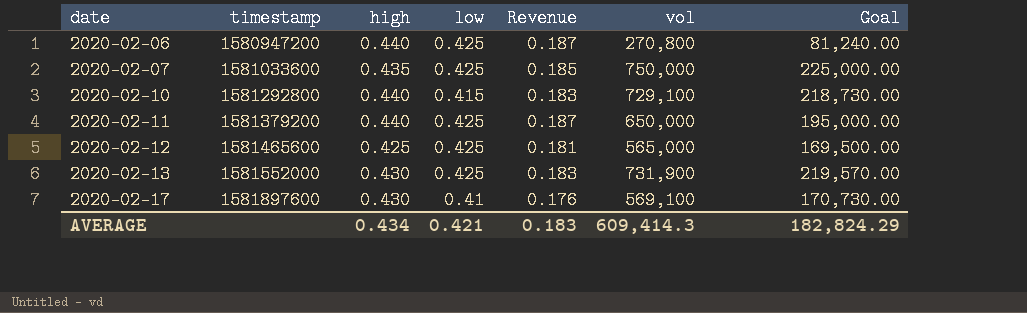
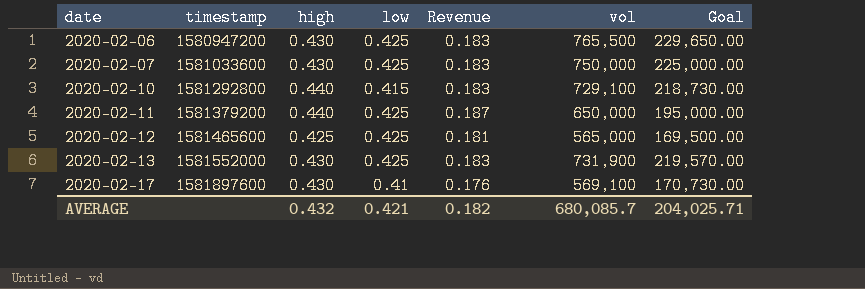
2020-02-06 | high: 0.440 -> 0.430
2020-02-06 | Revenue: 0.187 -> 0.183
2020-02-06 | vol: 270,800 -> 765,500
2020-02-06 | Goal: 81,240.00 -> 229,650.00
2020-02-07 | high: 0.435 -> 0.430
2020-02-07 | Revenue: 0.185 -> 0.183
AVERAGE | high: 0.434 -> 0.432
AVERAGE | Revenue: 0.183 -> 0.182
AVERAGE | vol: 609,414.3 -> 680,085.7
AVERAGE | Goal: 182,824.29 -> 204,025.71

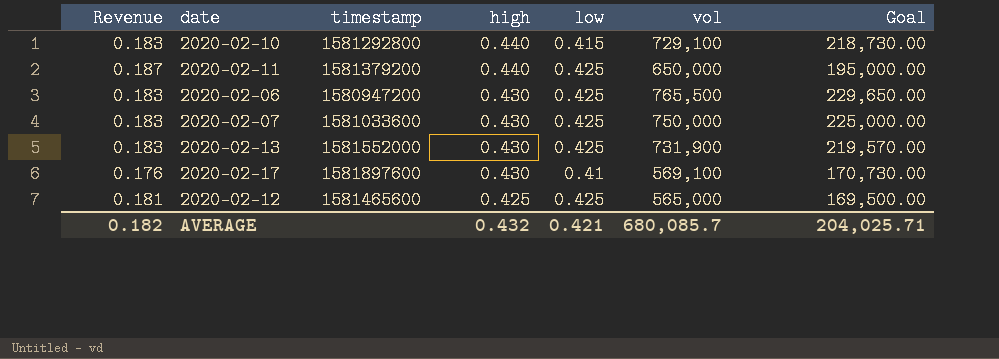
row order: date ascending -> high descending
column Revenue | position: 5 -> 1

